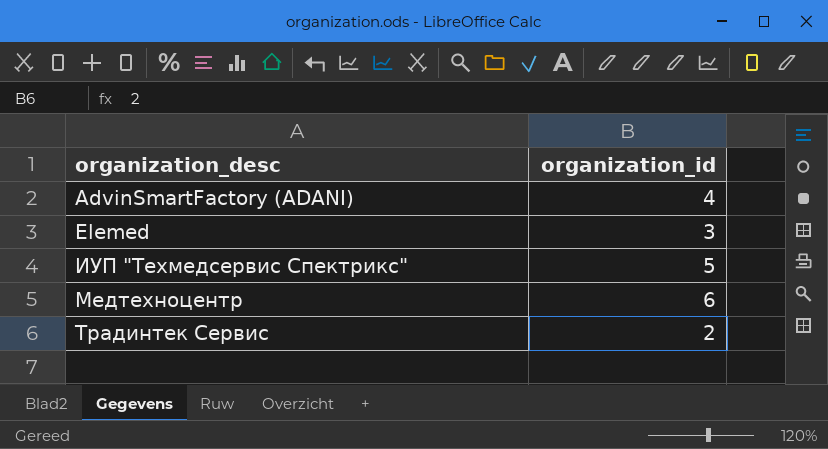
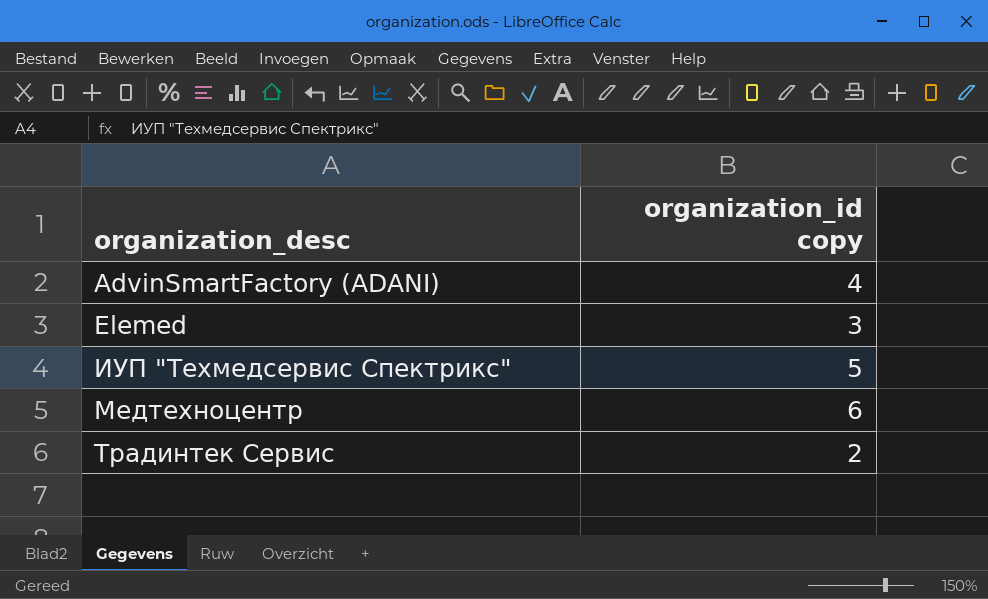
column name: organization_id -> organization_id copy

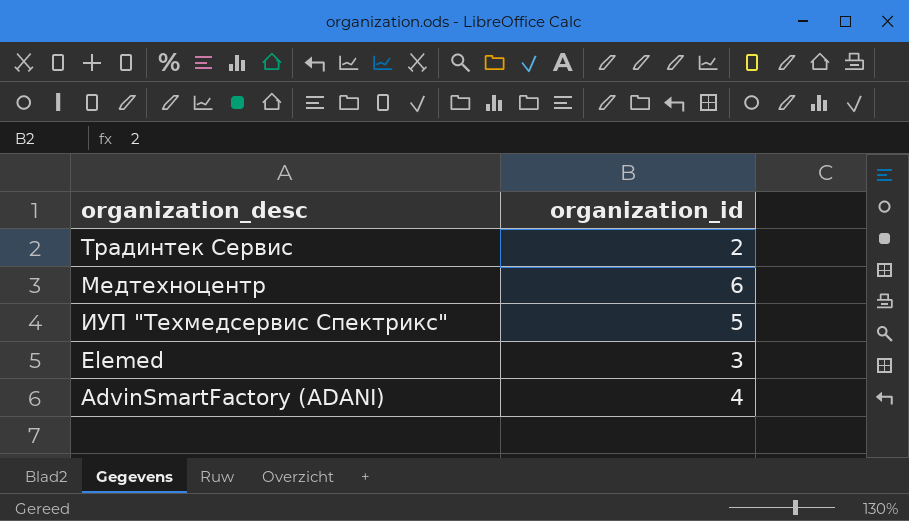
row order: organization_desc ascending -> organization_desc descending
column name: organization_id copy -> organization_id

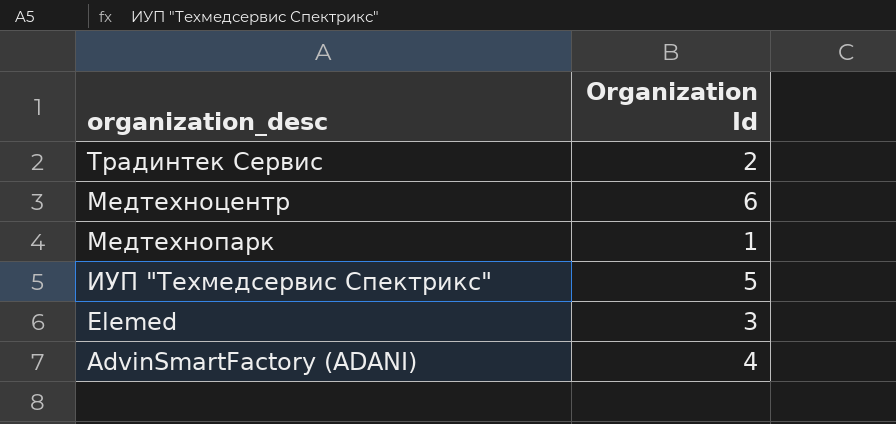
column name: organization_id -> Organization Id
row Медтехнопарк: none -> 1

